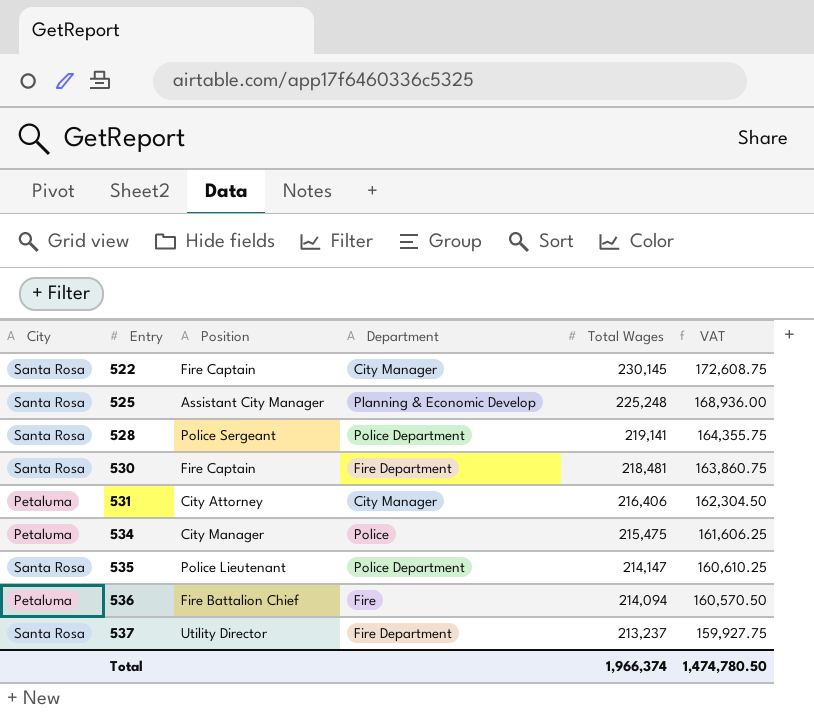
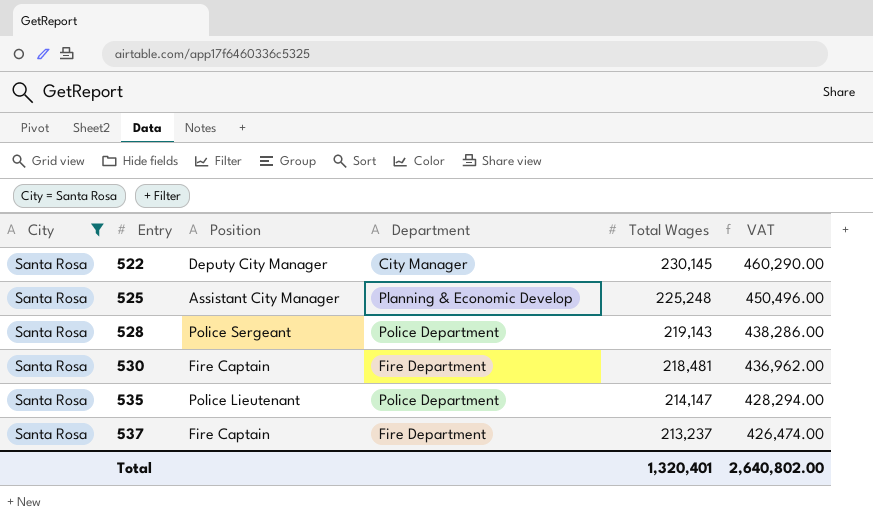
filter: none -> City = Santa Rosa
column VAT | formula: [Total Wages] * 0.75 -> [Total Wages] * 2
522 | Position: Fire Captain -> Deputy City Manager
528 | Total Wages: 219,141 -> 219,143
537 | Position: Utility Director -> Fire Captain
Total | Total Wages: 1,966,374 -> 1,320,401
Total | VAT: 1,474,780.50 -> 2,640,802.00

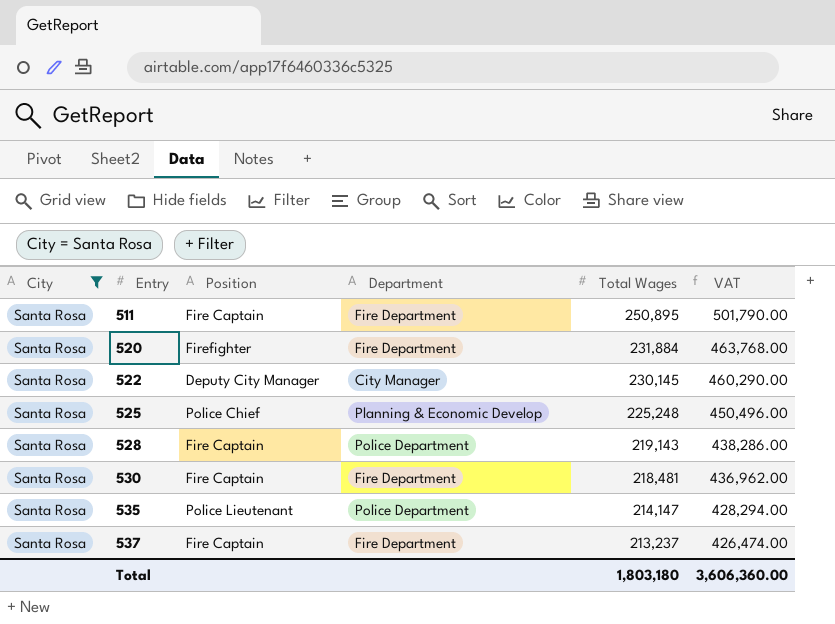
row 511: none -> Santa Rosa | Fire Captain | Fire Department | 250,895 | 501,790.00
row 520: none -> Santa Rosa | Firefighter | Fire Department | 231,884 | 463,768.00
525 | Position: Assistant City Manager -> Police Chief
528 | Position: Police Sergeant -> Fire Captain
Total | Total Wages: 1,320,401 -> 1,803,180
Total | VAT: 2,640,802.00 -> 3,606,360.00

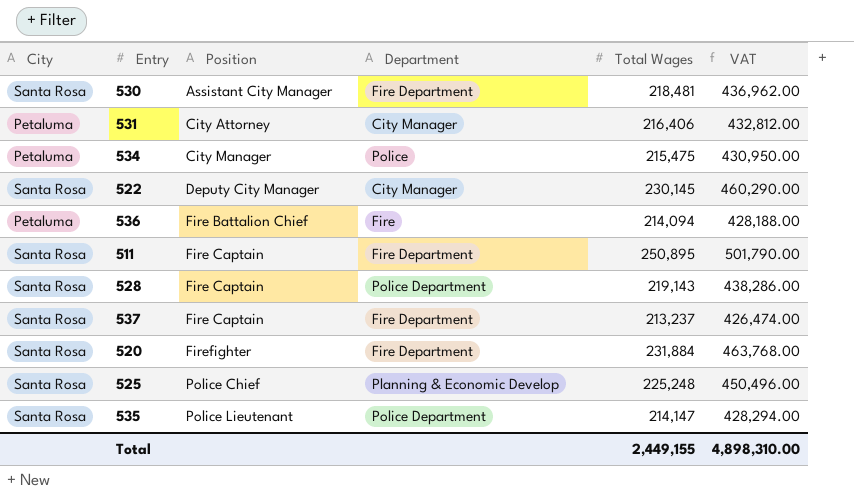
filter: City = Santa Rosa -> none
row order: Entry ascending -> Position ascending
530 | Position: Fire Captain -> Assistant City Manager
Total | Total Wages: 1,803,180 -> 2,449,155
Total | VAT: 3,606,360.00 -> 4,898,310.00

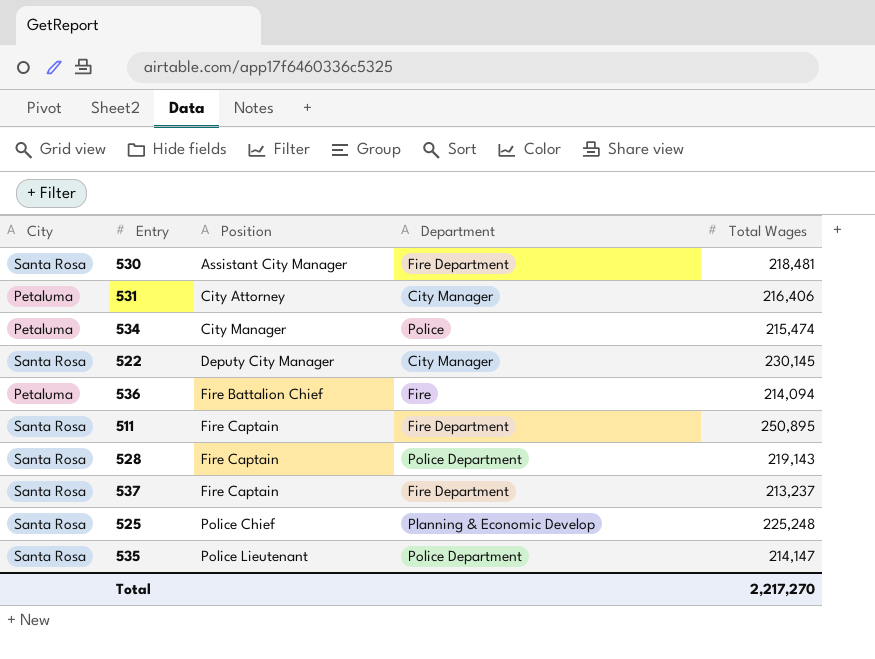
column VAT | formula: [Total Wages] * 2 -> none
row 520: Santa Rosa | Firefighter | Fire Department | 231,884 | 463,768.00 -> none
534 | Total Wages: 215,475 -> 215,474
Total | Total Wages: 2,449,155 -> 2,217,270

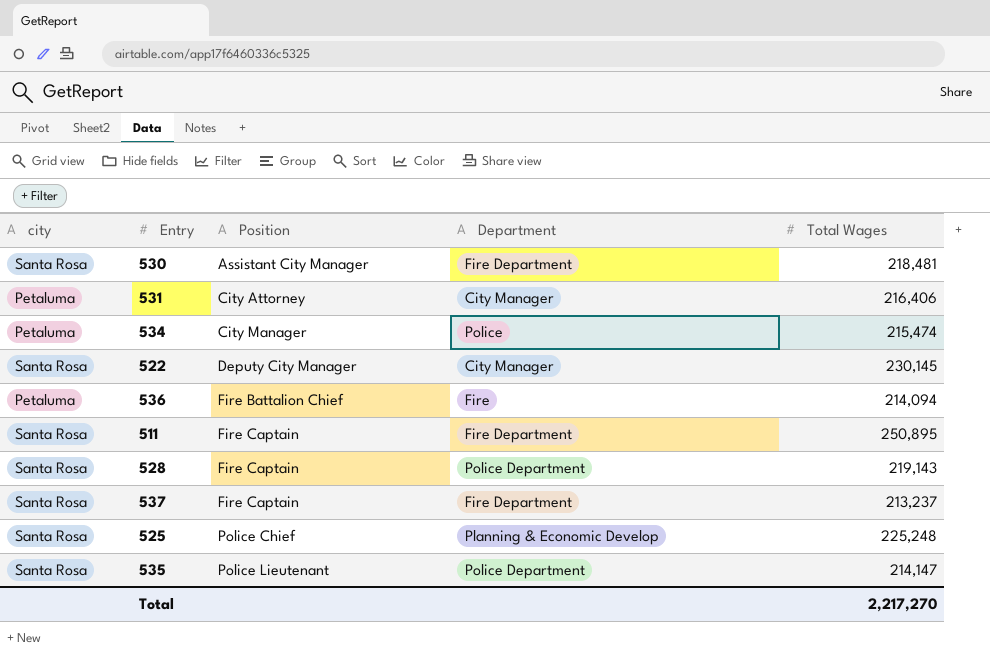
column name: City -> city

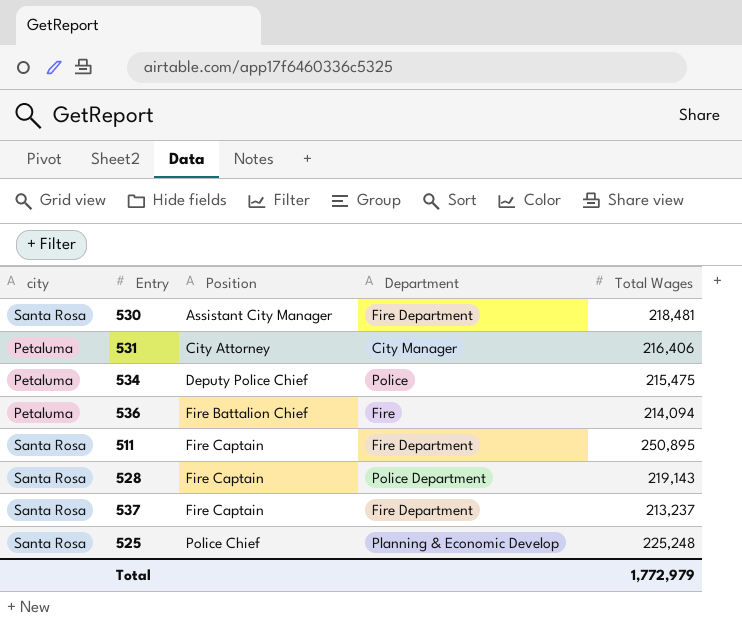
row 522: Santa Rosa | Deputy City Manager | City Manager | 230,145 -> none
row 535: Santa Rosa | Police Lieutenant | Police Department | 214,147 -> none
534 | Position: City Manager -> Deputy Police Chief
534 | Total Wages: 215,474 -> 215,475
Total | Total Wages: 2,217,270 -> 1,772,979

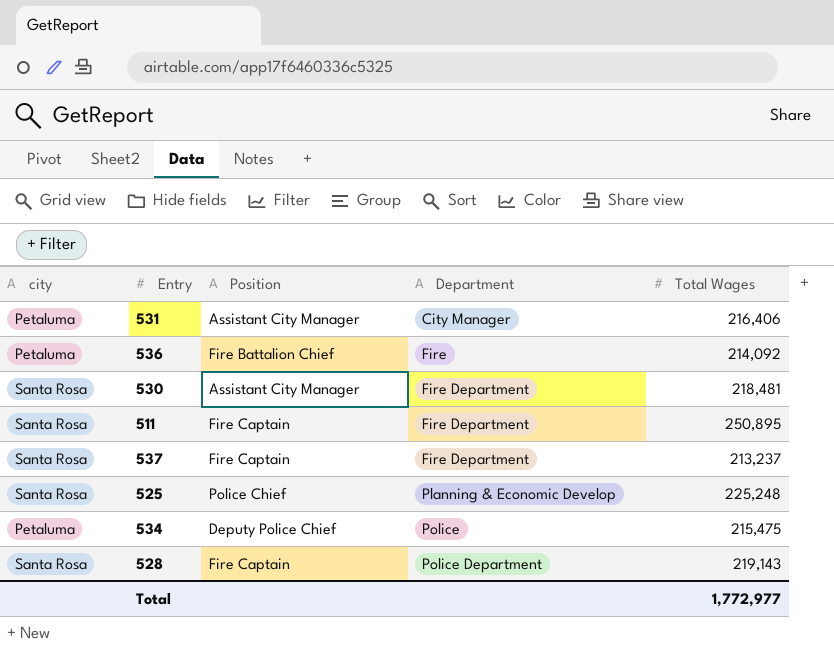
row order: Position ascending -> Department ascending
531 | Position: City Attorney -> Assistant City Manager
536 | Total Wages: 214,094 -> 214,092
Total | Total Wages: 1,772,979 -> 1,772,977

